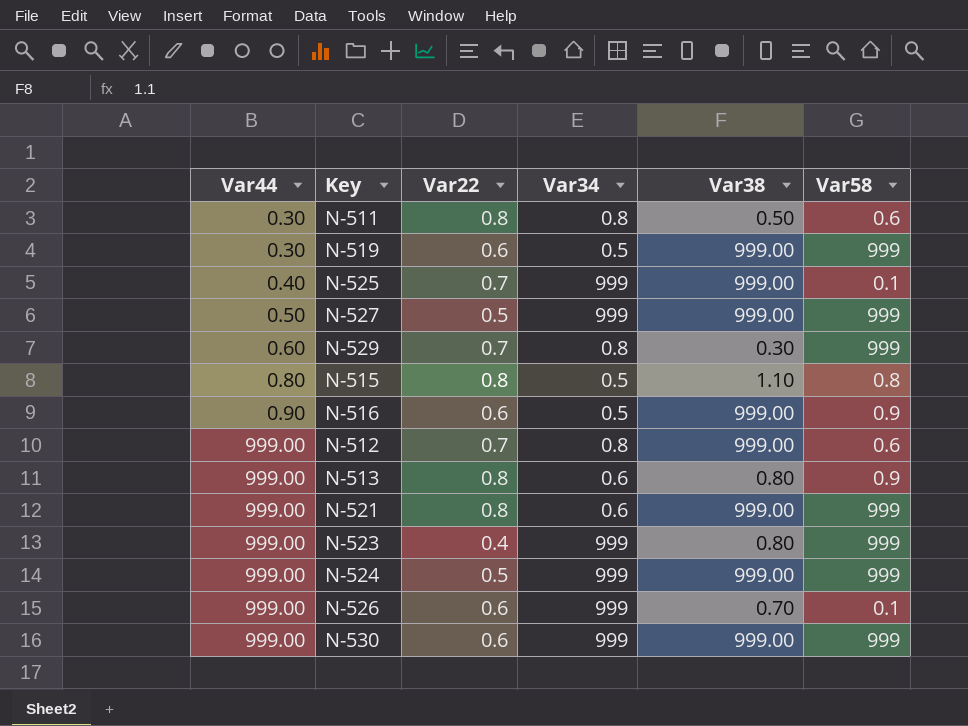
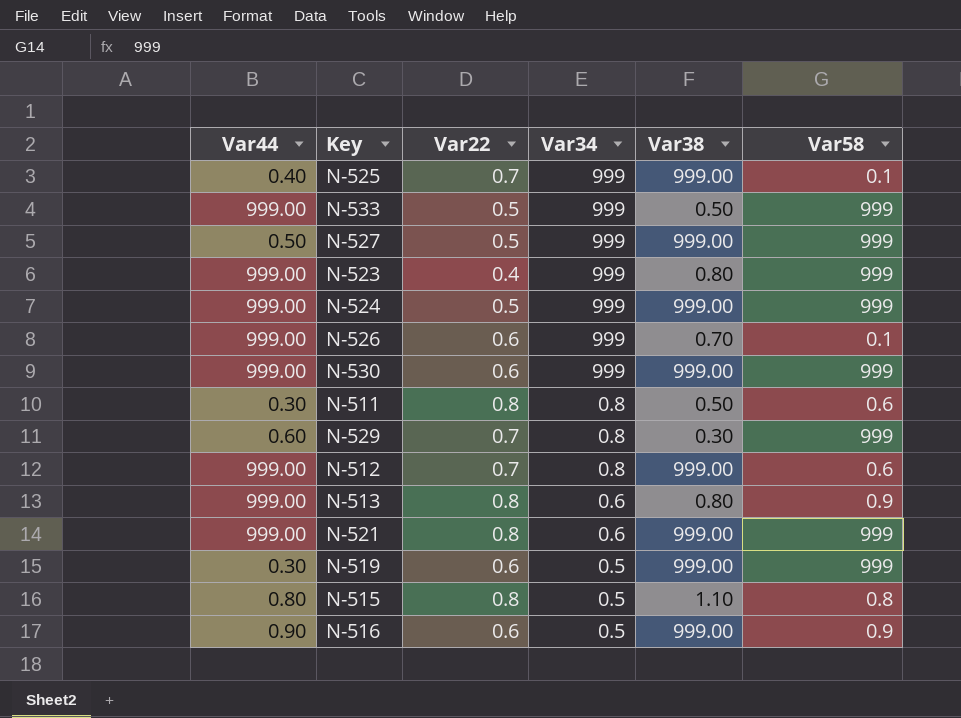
row order: Var44 ascending -> Var34 descending
row N-533: none -> 999.00 | 0.5 | 999 | 0.50 | 999

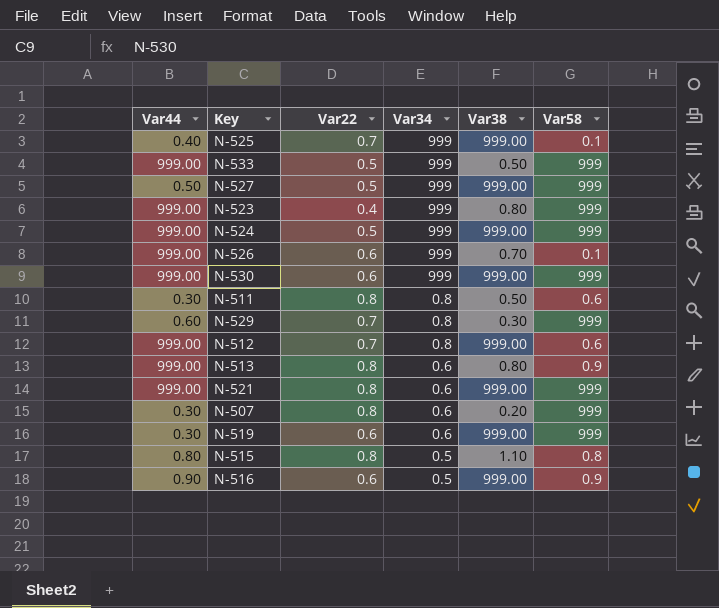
row N-507: none -> 0.30 | 0.8 | 0.6 | 0.20 | 999
N-519 | Var34: 0.5 -> 0.6

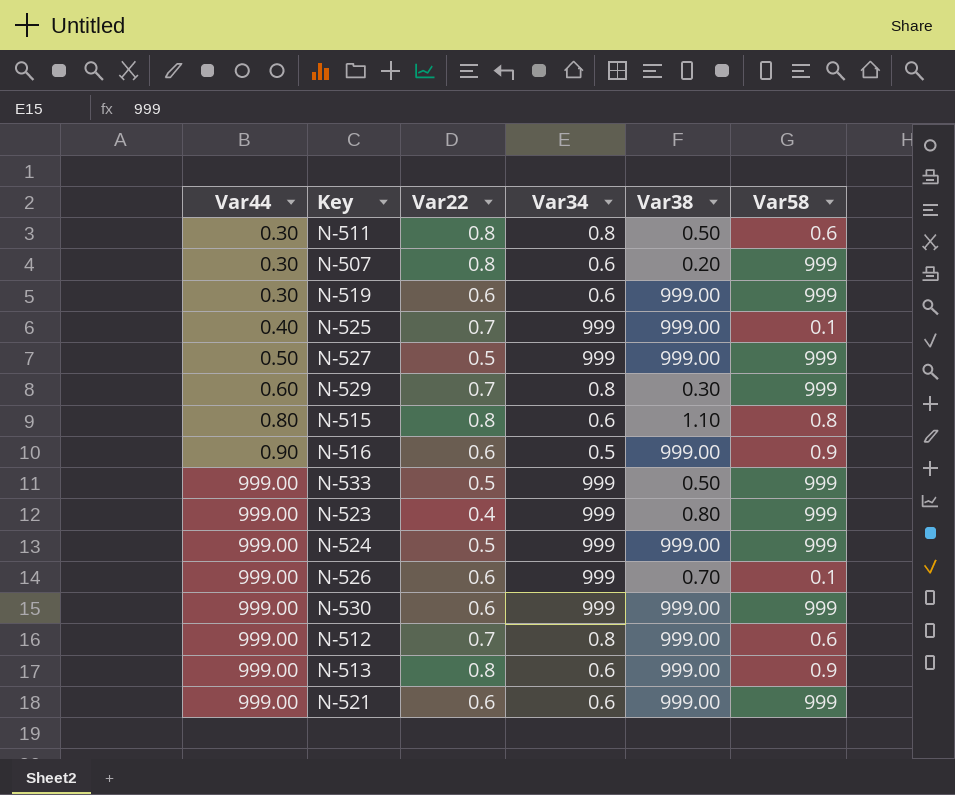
row order: Var34 descending -> Var44 ascending
N-515 | Var34: 0.5 -> 0.6
N-513 | Var38: 0.80 -> 999.00
N-521 | Var22: 0.8 -> 0.6

